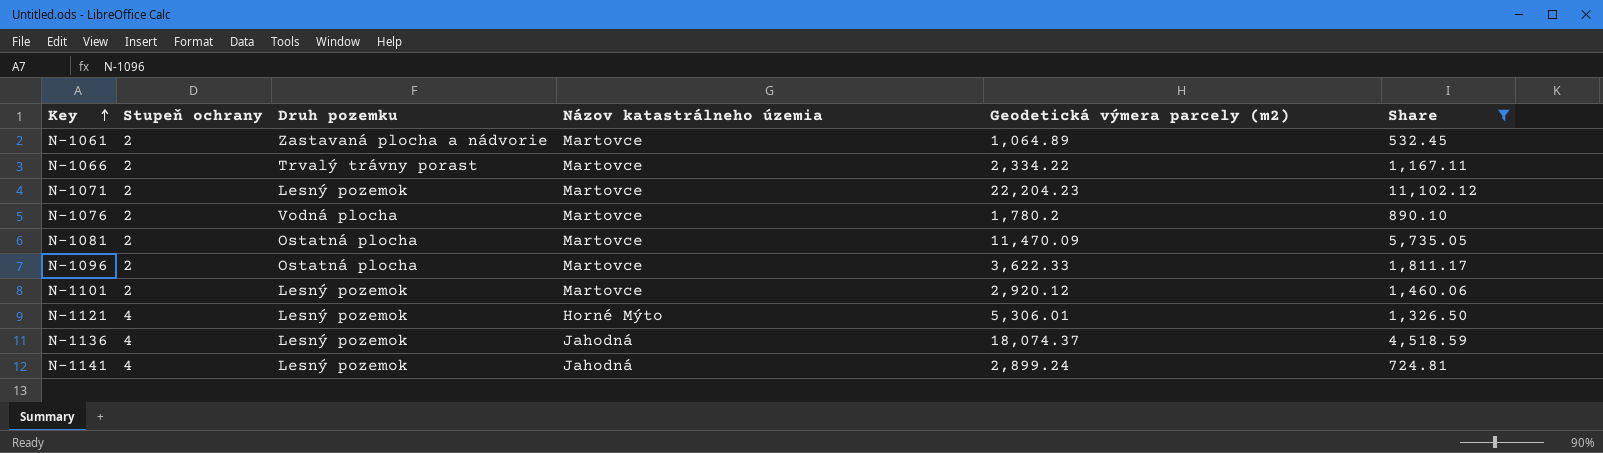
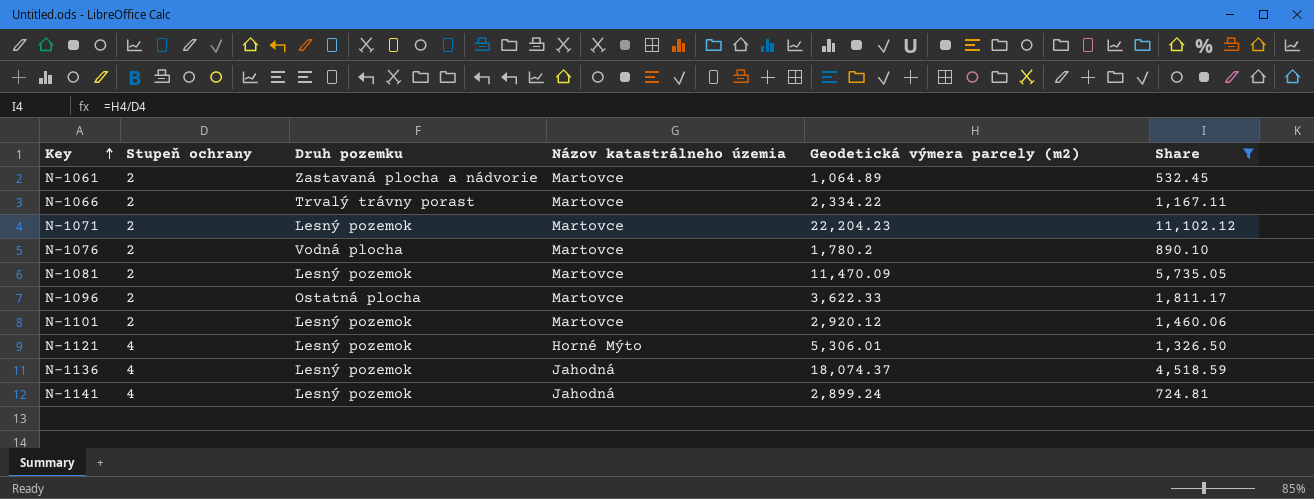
N-1081 | Druh pozemku: Ostatná plocha -> Lesný pozemok

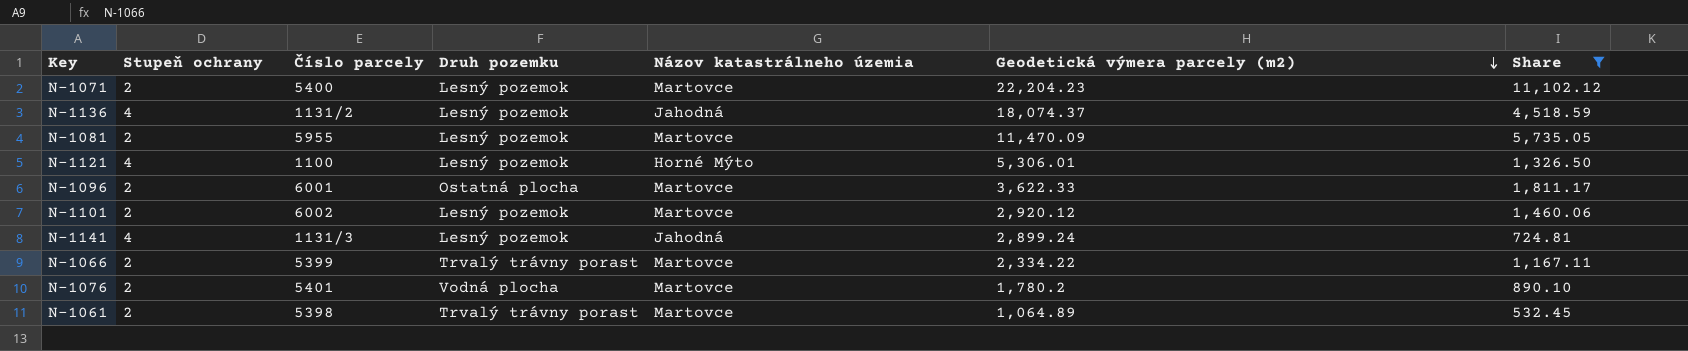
row order: Key ascending -> Geodetická výmera parcely (m2) descending
column Číslo parcely | position: none -> 3
N-1061 | Druh pozemku: Zastavaná plocha a nádvorie -> Trvalý trávny porast

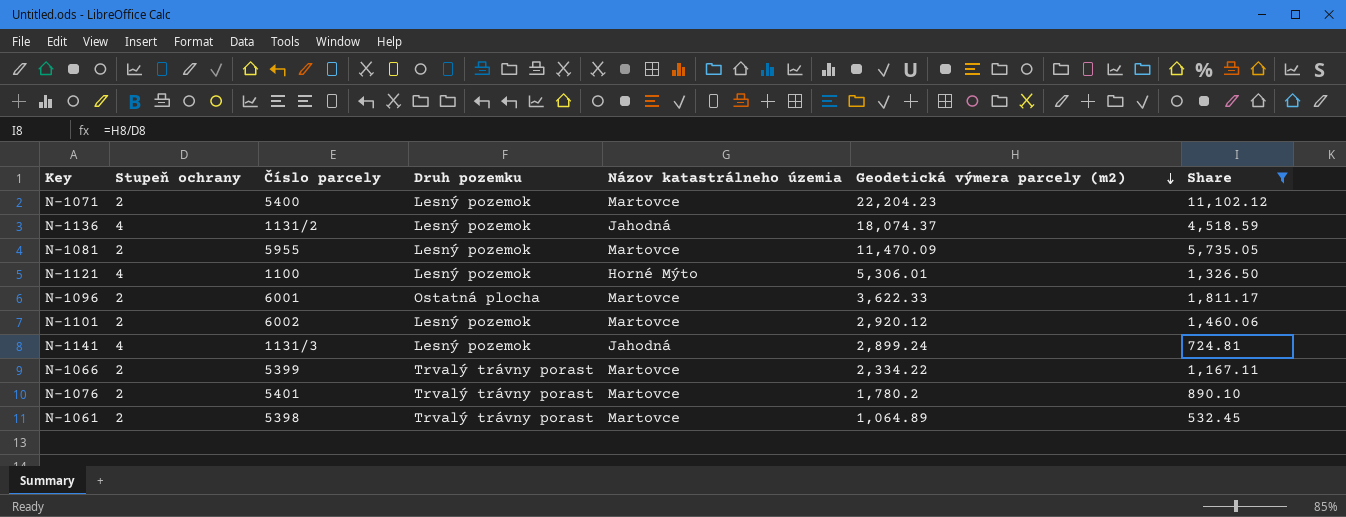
N-1076 | Druh pozemku: Vodná plocha -> Trvalý trávny porast

